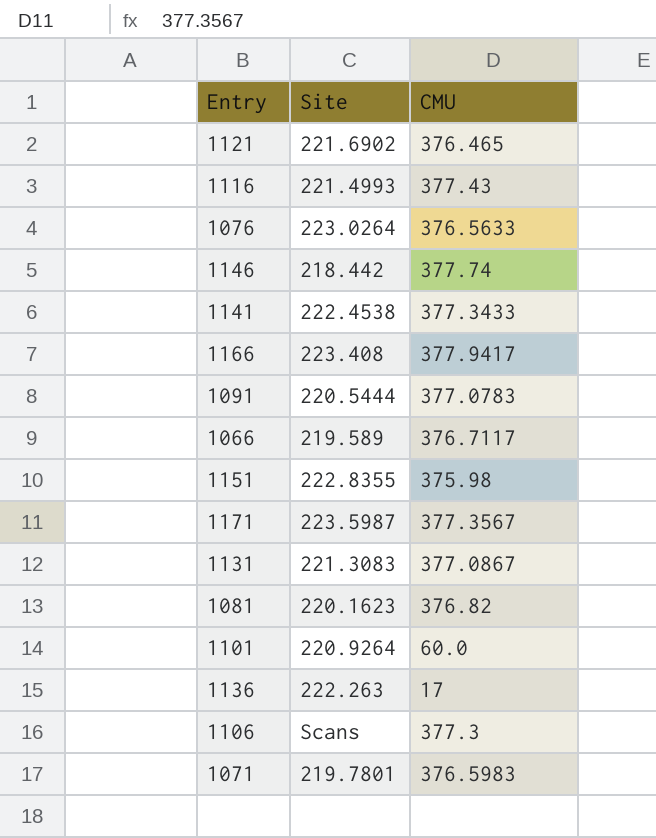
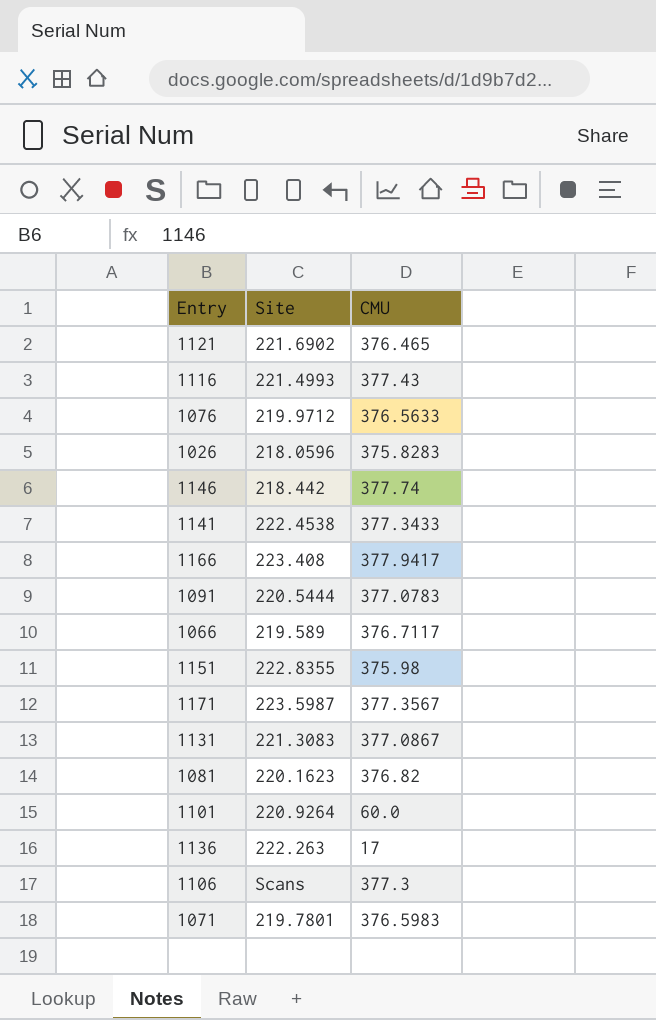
1076 | Site: 223.0264 -> 219.9712
row 1026: none -> 218.0596 | 375.8283

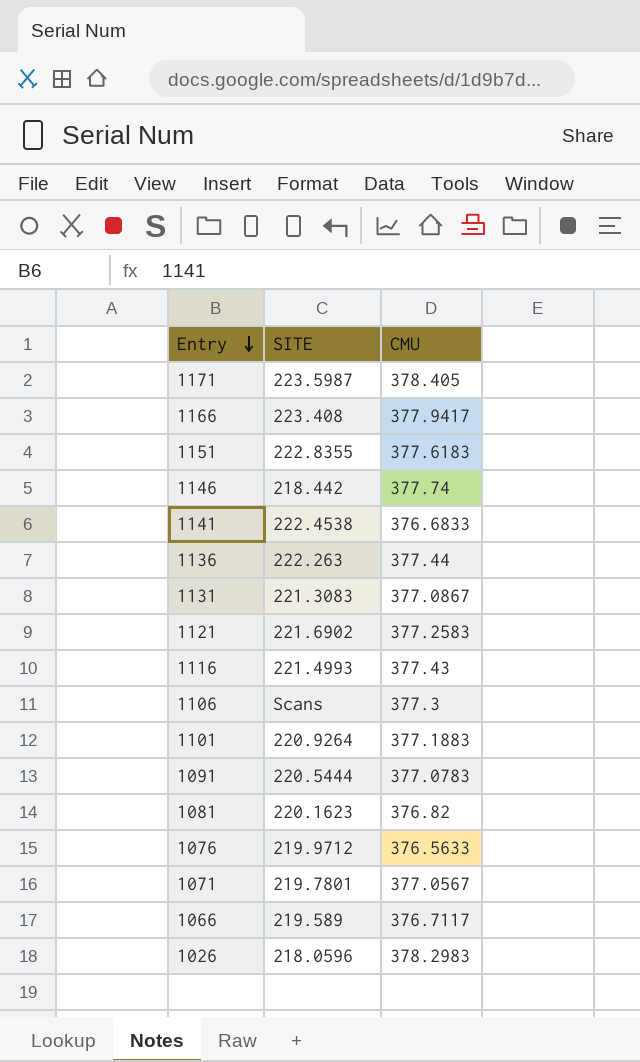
row order: none -> Entry descending
column name: Site -> SITE
1171 | CMU: 377.3567 -> 378.405
1151 | CMU: 375.98 -> 377.6183
1141 | CMU: 377.3433 -> 376.6833
1136 | CMU: 17 -> 377.44
1121 | CMU: 376.465 -> 377.2583
1101 | CMU: 60.0 -> 377.1883
1071 | CMU: 376.5983 -> 377.0567
1026 | CMU: 375.8283 -> 378.2983

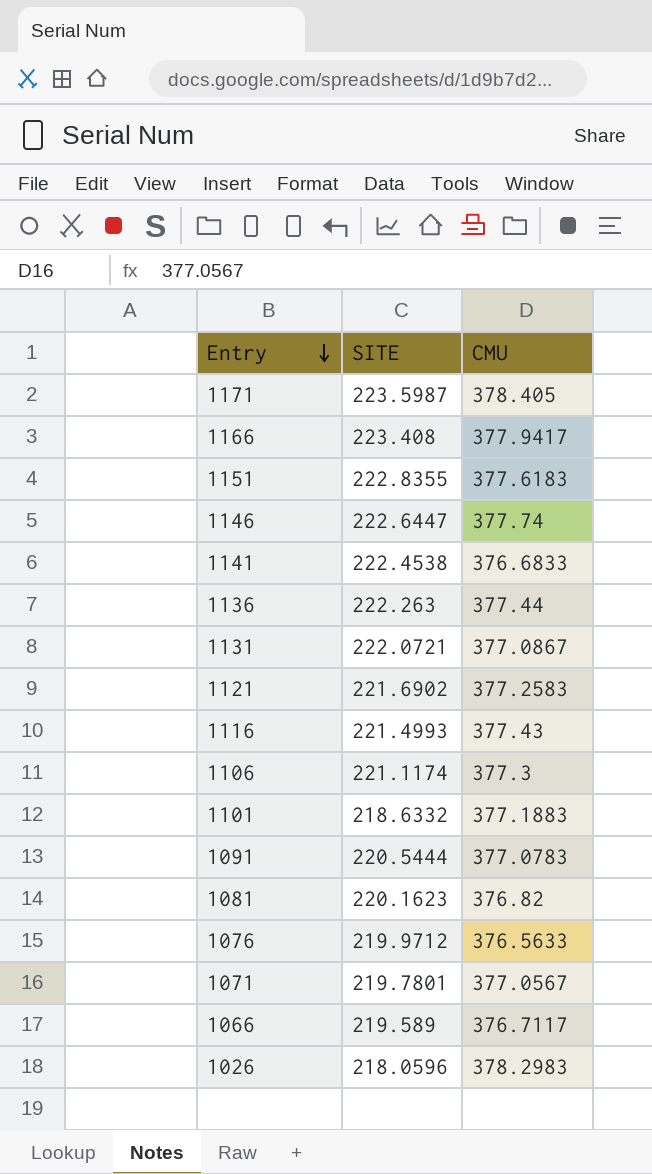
1146 | SITE: 218.442 -> 222.6447
1131 | SITE: 221.3083 -> 222.0721
1106 | SITE: Scans -> 221.1174
1101 | SITE: 220.9264 -> 218.6332

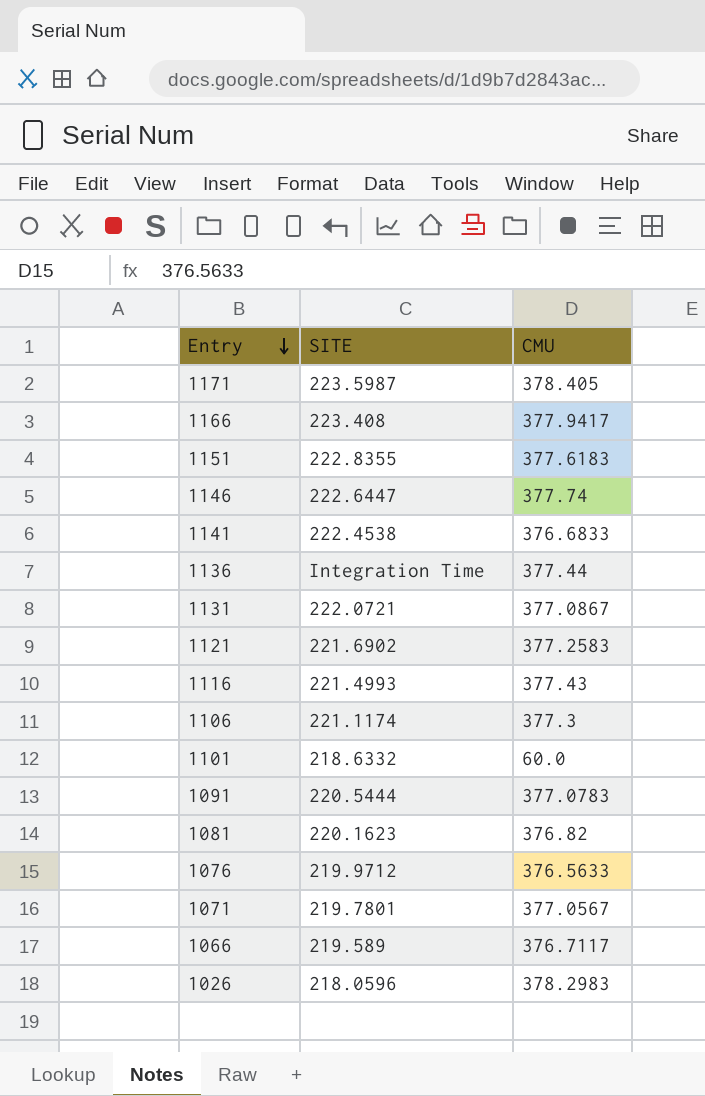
1136 | SITE: 222.263 -> Integration Time
1101 | CMU: 377.1883 -> 60.0

